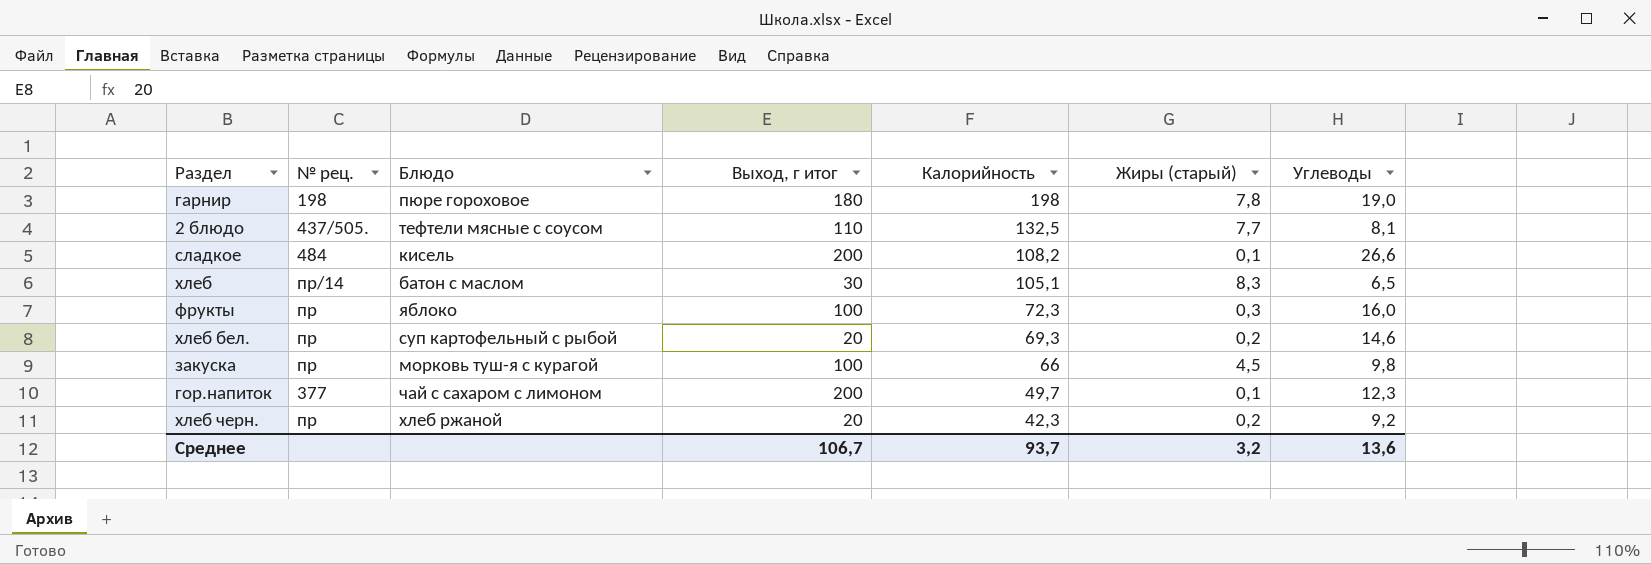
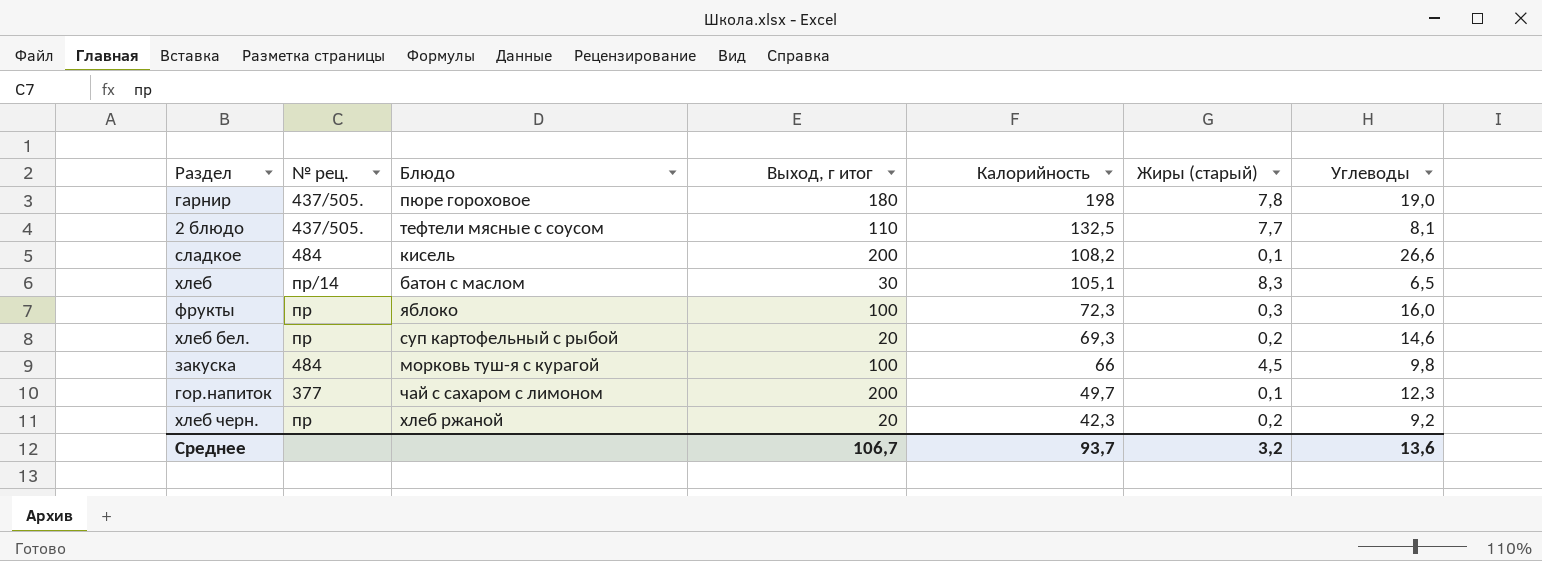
гарнир | № рец.: 198 -> 437/505.
закуска | № рец.: пр -> 484

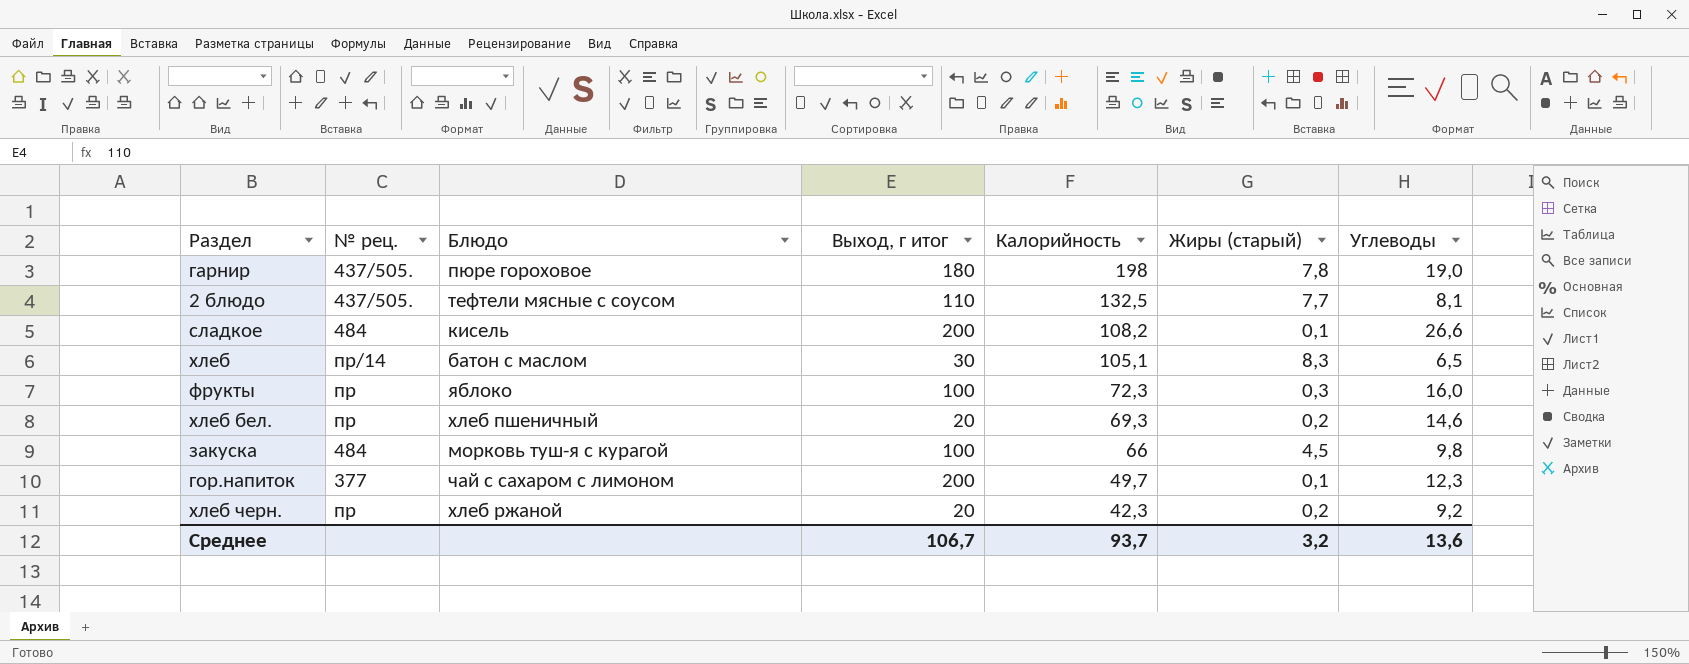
хлеб бел. | Блюдо: суп картофельный с рыбой -> хлеб пшеничный

